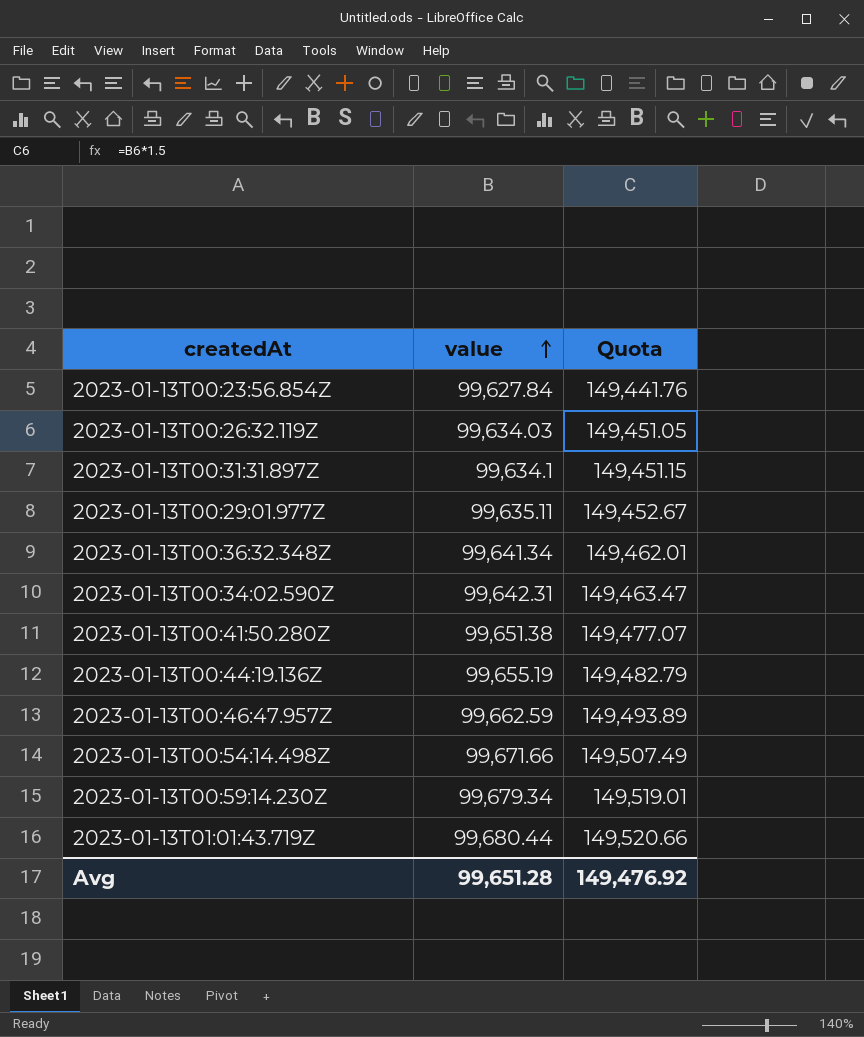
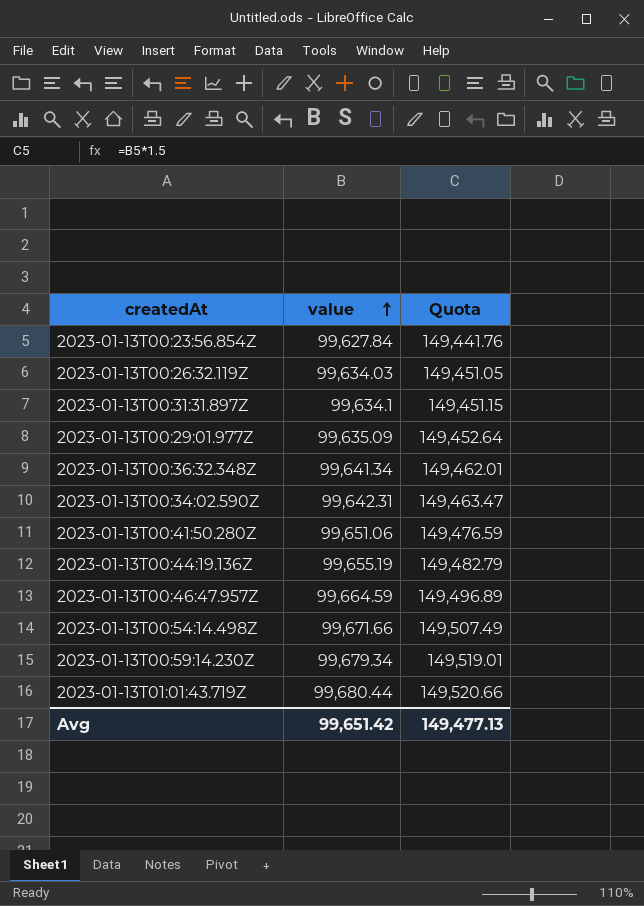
2023-01-13T00:29:01.977Z | value: 99,635.11 -> 99,635.09
2023-01-13T00:29:01.977Z | Quota: 149,452.67 -> 149,452.64
2023-01-13T00:41:50.280Z | value: 99,651.38 -> 99,651.06
2023-01-13T00:41:50.280Z | Quota: 149,477.07 -> 149,476.59
2023-01-13T00:46:47.957Z | value: 99,662.59 -> 99,664.59
2023-01-13T00:46:47.957Z | Quota: 149,493.89 -> 149,496.89
Avg | value: 99,651.28 -> 99,651.42
Avg | Quota: 149,476.92 -> 149,477.13

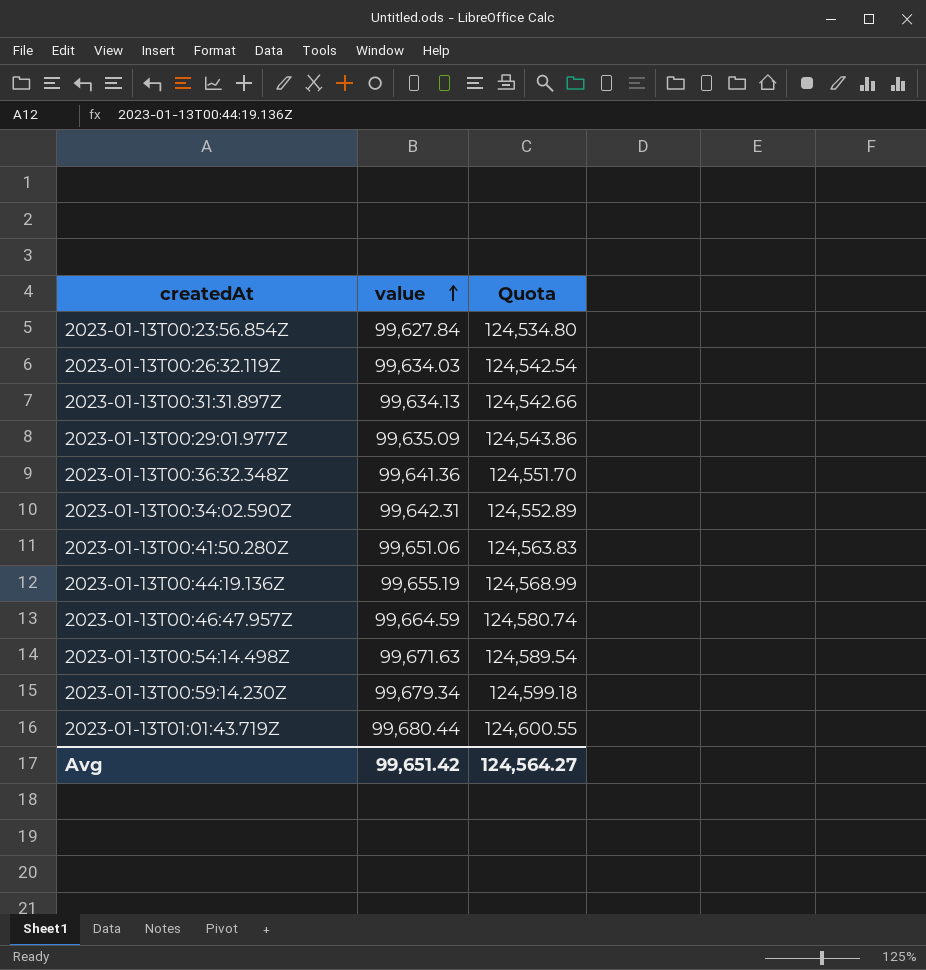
column Quota | formula: [value] * 1.5 -> [value] * 1.25
2023-01-13T00:31:31.897Z | value: 99,634.1 -> 99,634.13
2023-01-13T00:36:32.348Z | value: 99,641.34 -> 99,641.36
2023-01-13T00:54:14.498Z | value: 99,671.66 -> 99,671.63
Avg | Quota: 149,477.13 -> 124,564.27

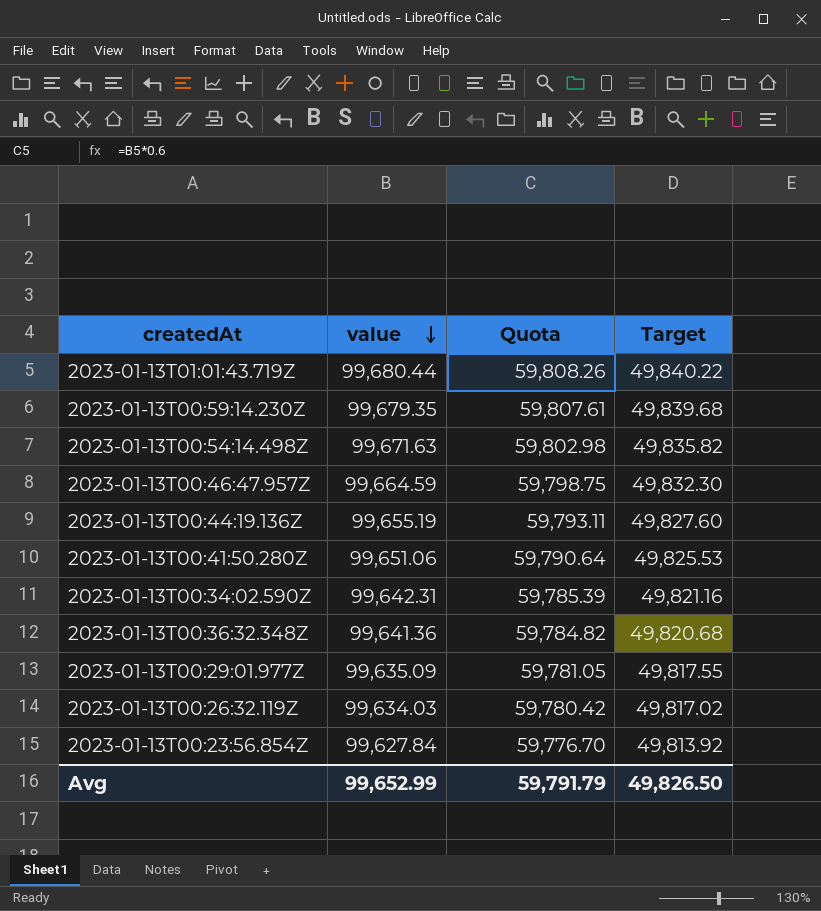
row order: value ascending -> value descending
column Quota | formula: [value] * 1.25 -> [value] * 0.6
column Target | formula: none -> [value] * 0.5
row 2023-01-13T00:31:31.897Z: 99,634.13 | 124,542.66 -> none
2023-01-13T00:59:14.230Z | value: 99,679.34 -> 99,679.35
Avg | value: 99,651.42 -> 99,652.99
Avg | Quota: 124,564.27 -> 59,791.79

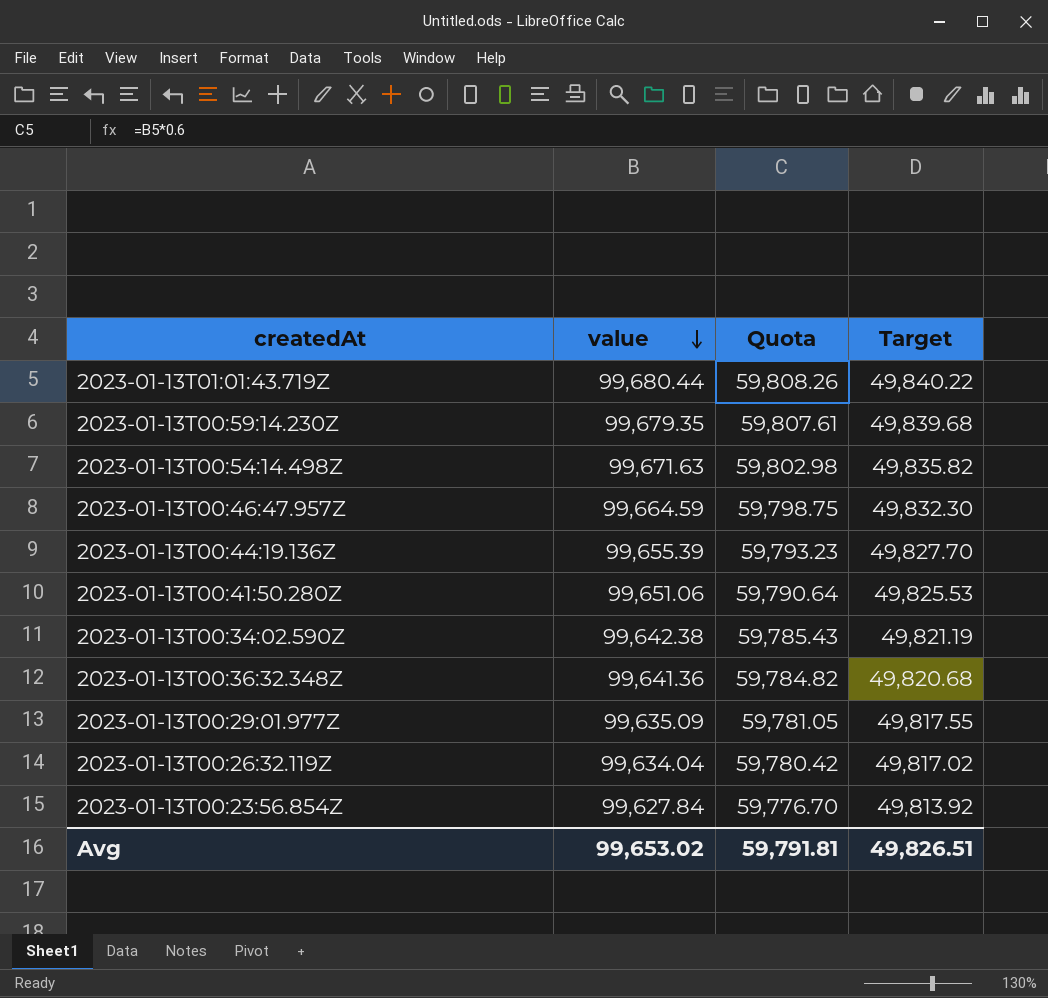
2023-01-13T00:44:19.136Z | value: 99,655.19 -> 99,655.39
2023-01-13T00:44:19.136Z | Quota: 59,793.11 -> 59,793.23
2023-01-13T00:44:19.136Z | Target: 49,827.60 -> 49,827.70
2023-01-13T00:34:02.590Z | value: 99,642.31 -> 99,642.38
2023-01-13T00:34:02.590Z | Quota: 59,785.39 -> 59,785.43
2023-01-13T00:34:02.590Z | Target: 49,821.16 -> 49,821.19
2023-01-13T00:26:32.119Z | value: 99,634.03 -> 99,634.04
Avg | value: 99,652.99 -> 99,653.02
Avg | Quota: 59,791.79 -> 59,791.81
Avg | Target: 49,826.50 -> 49,826.51

